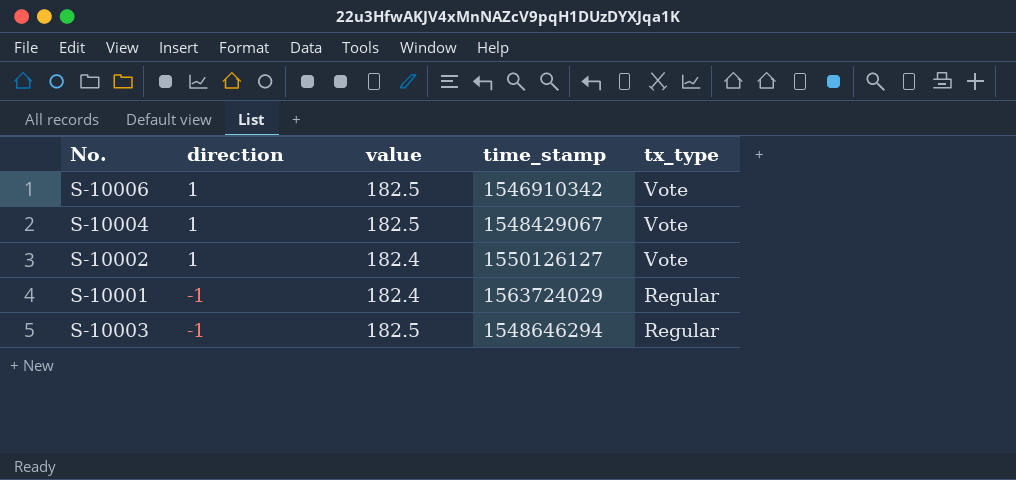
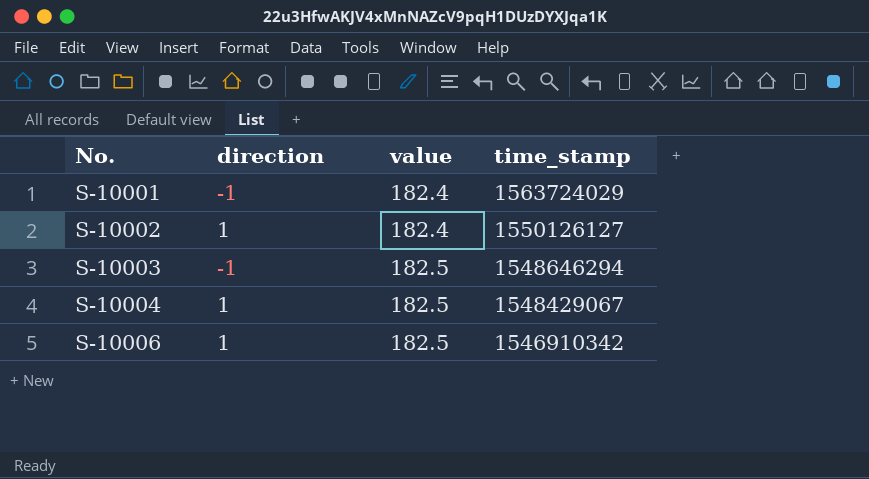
row order: direction descending -> No. ascending
column tx_type | position: 5 -> none

